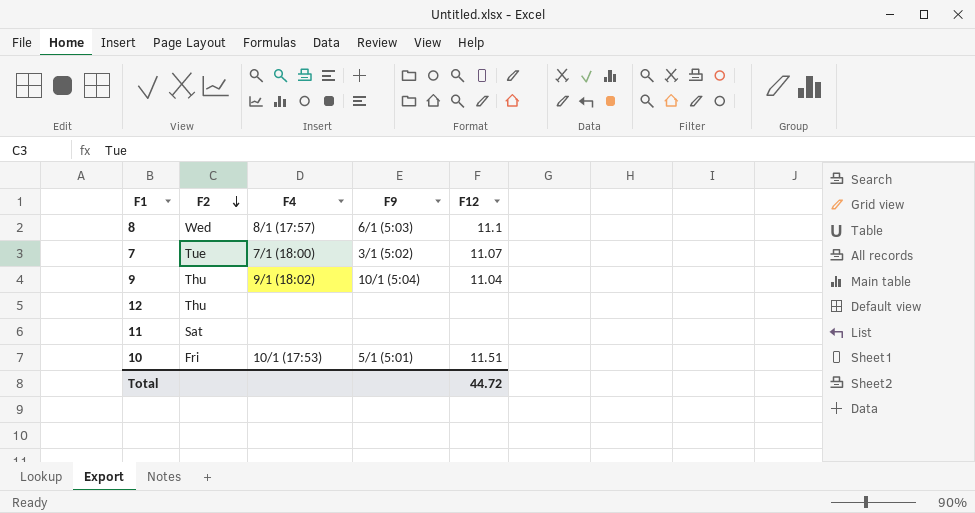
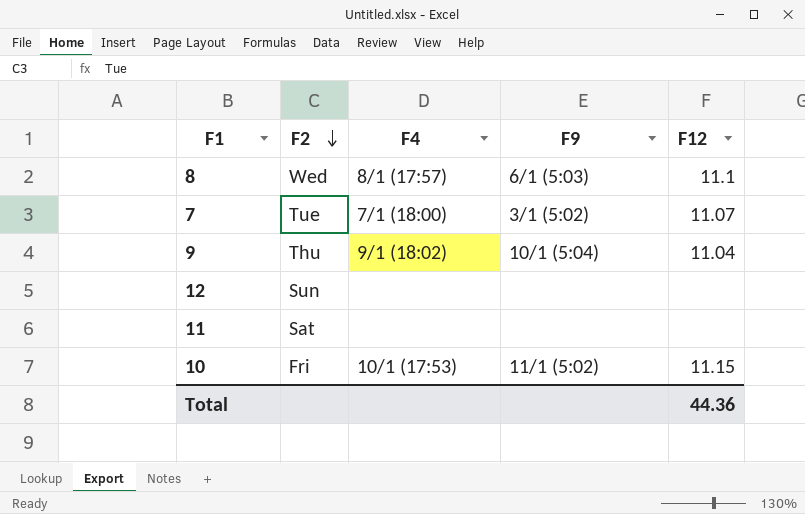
12 | F2: Thu -> Sun
10 | F9: 5/1 (5:01) -> 11/1 (5:02)
10 | F12: 11.51 -> 11.15
Total | F12: 44.72 -> 44.36

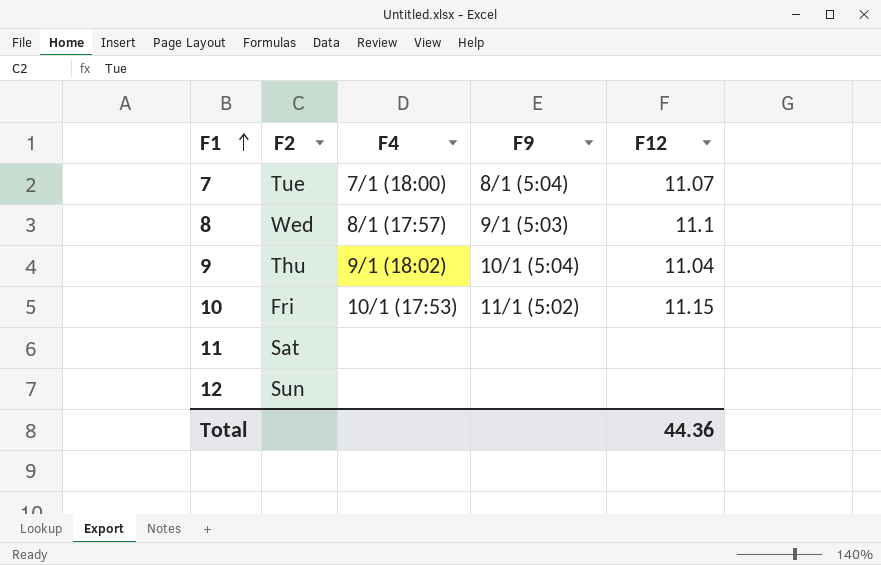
row order: F2 descending -> F1 ascending
7 | F9: 3/1 (5:02) -> 8/1 (5:04)
8 | F9: 6/1 (5:03) -> 9/1 (5:03)

